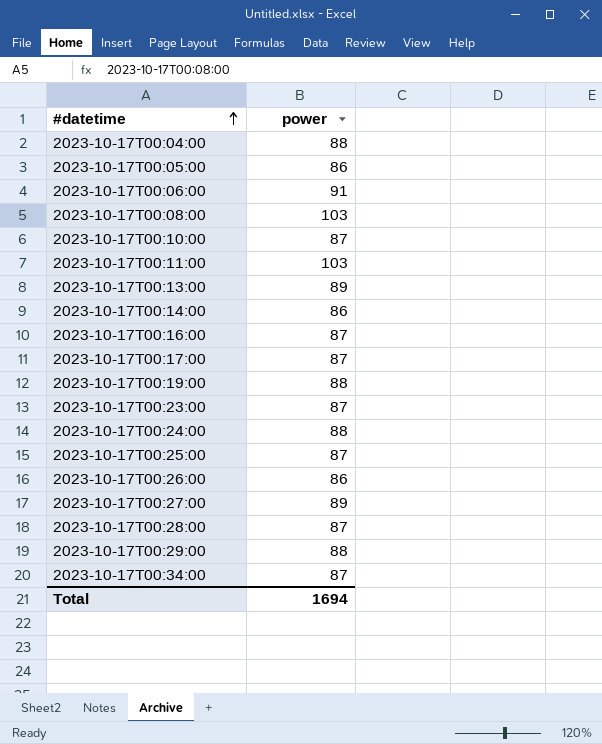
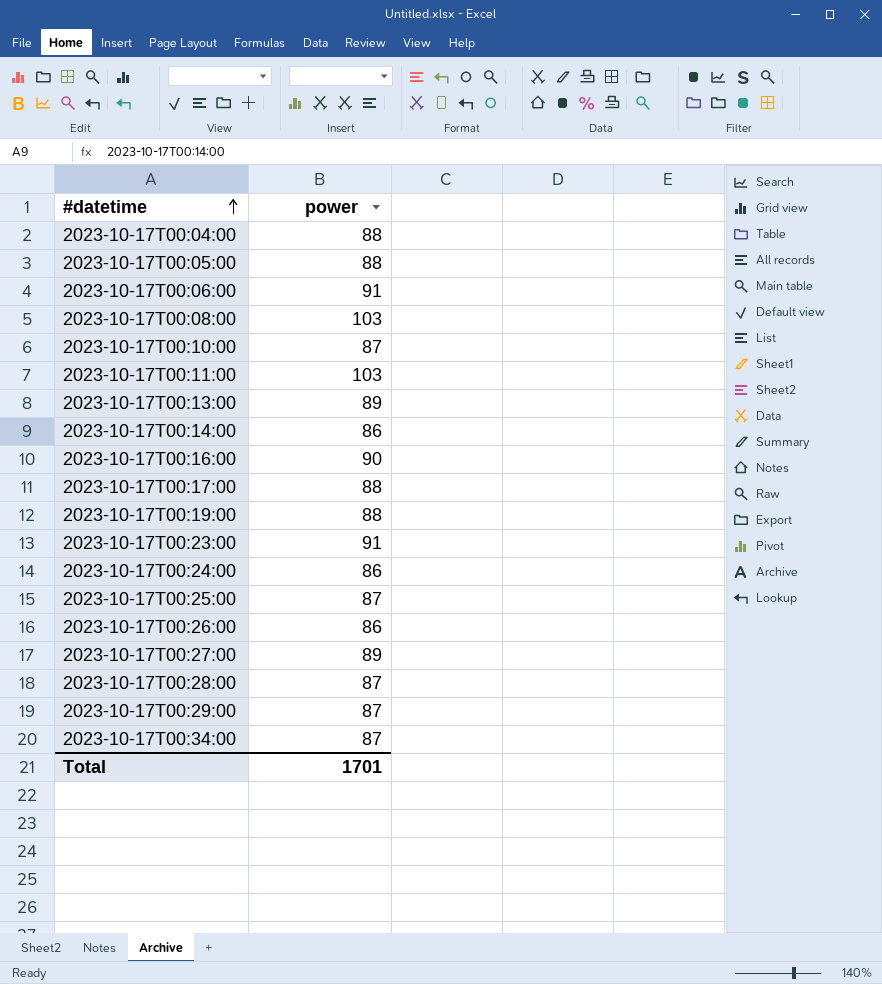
2023-10-17T00:05:00 | power: 86 -> 88
2023-10-17T00:16:00 | power: 87 -> 90
2023-10-17T00:17:00 | power: 87 -> 88
2023-10-17T00:23:00 | power: 87 -> 91
2023-10-17T00:24:00 | power: 88 -> 86
2023-10-17T00:29:00 | power: 88 -> 87
Total | power: 1694 -> 1701

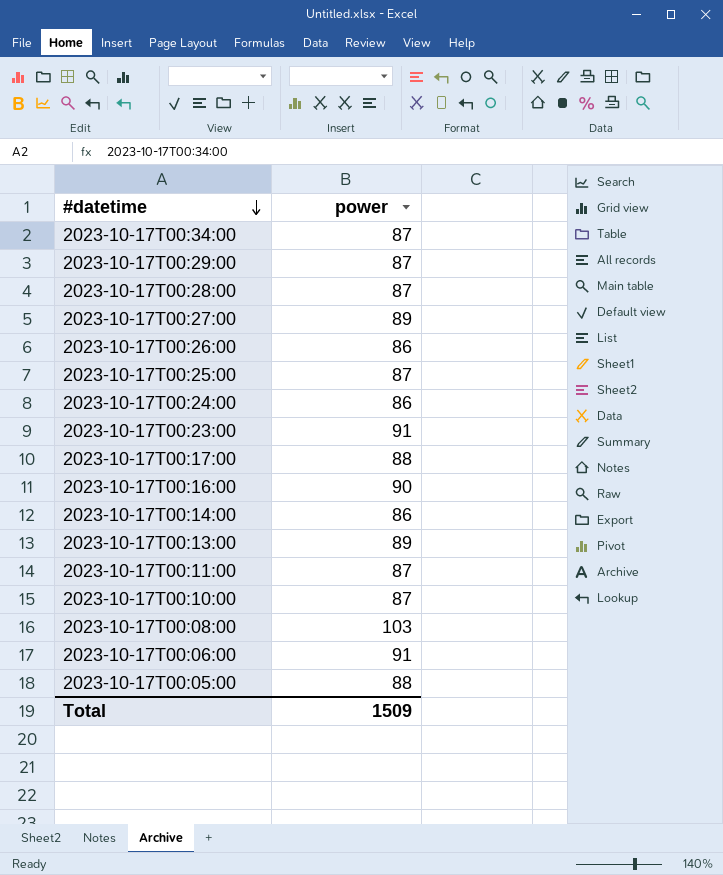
row order: #datetime ascending -> #datetime descending
row 2023-10-17T00:04:00: 88 -> none
row 2023-10-17T00:19:00: 88 -> none
2023-10-17T00:11:00 | power: 103 -> 87
Total | power: 1701 -> 1509

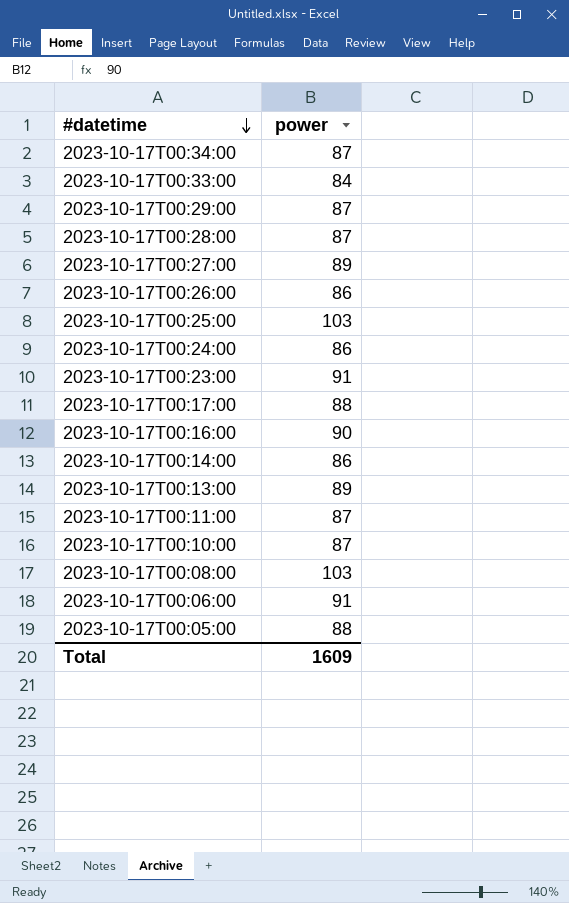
row 2023-10-17T00:33:00: none -> 84
2023-10-17T00:25:00 | power: 87 -> 103
Total | power: 1509 -> 1609

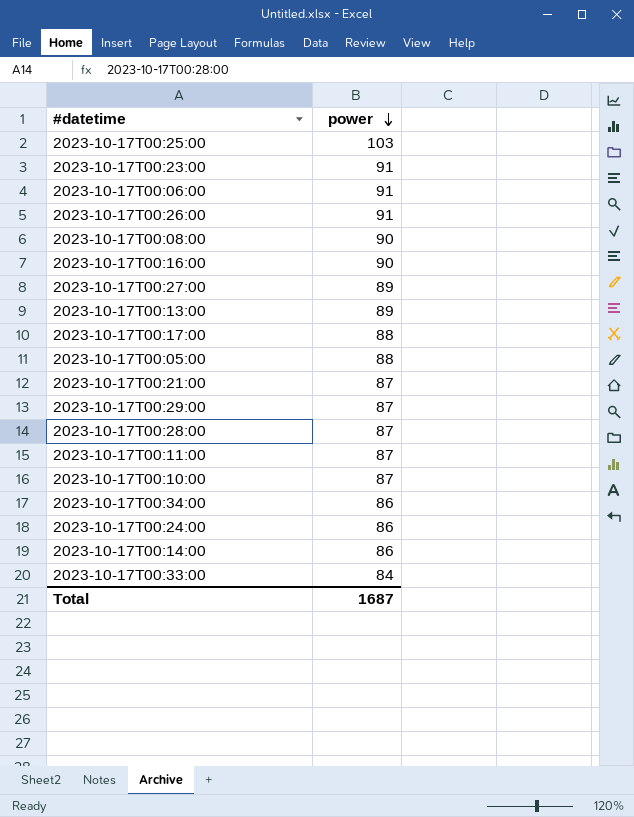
row order: #datetime descending -> power descending
2023-10-17T00:26:00 | power: 86 -> 91
2023-10-17T00:08:00 | power: 103 -> 90
row 2023-10-17T00:21:00: none -> 87
2023-10-17T00:34:00 | power: 87 -> 86
Total | power: 1609 -> 1687

